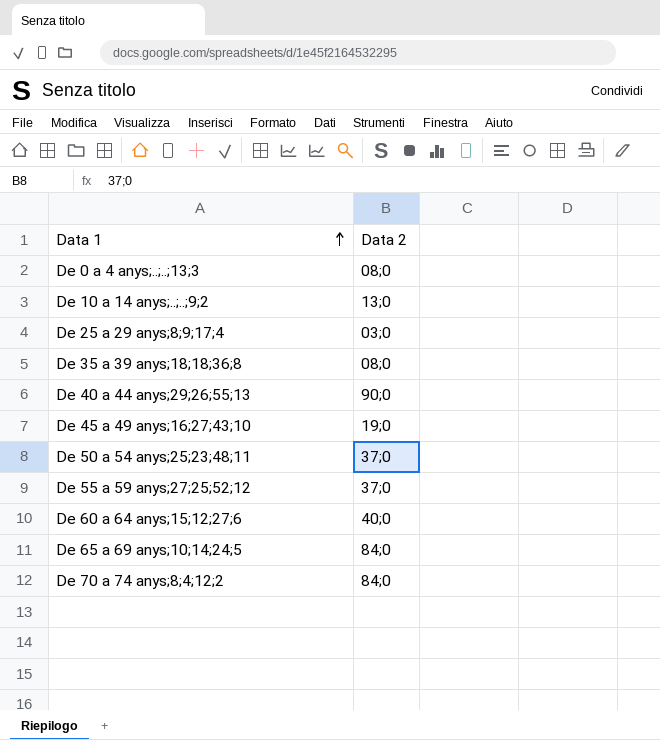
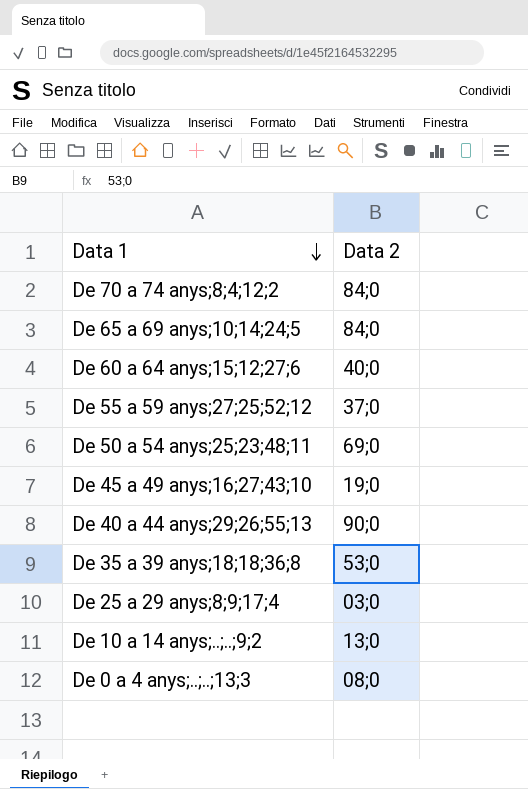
row order: Data 1 ascending -> Data 1 descending
De 50 a 54 anys;25;23;48;11 | Data 2: 37;0 -> 69;0
De 35 a 39 anys;18;18;36;8 | Data 2: 08;0 -> 53;0

